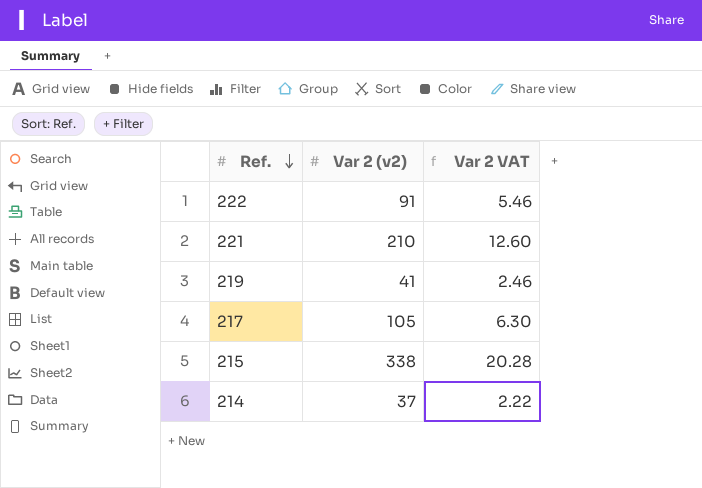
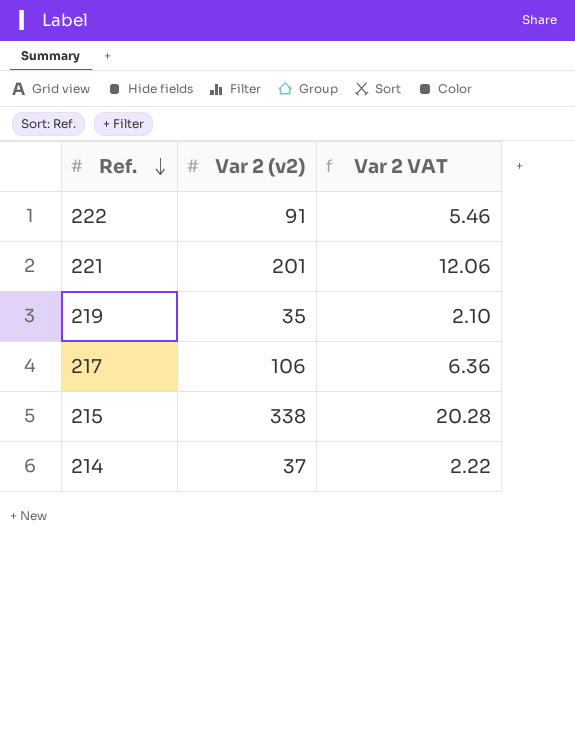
221 | Var 2 (v2): 210 -> 201
221 | Var 2 VAT: 12.60 -> 12.06
219 | Var 2 (v2): 41 -> 35
219 | Var 2 VAT: 2.46 -> 2.10
217 | Var 2 (v2): 105 -> 106
217 | Var 2 VAT: 6.30 -> 6.36

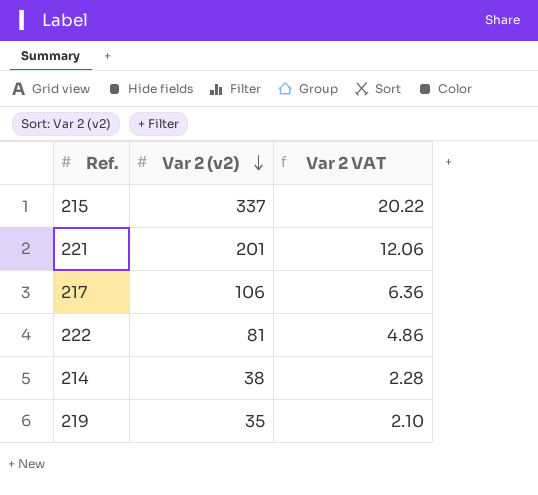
row order: Ref. descending -> Var 2 (v2) descending
215 | Var 2 (v2): 338 -> 337
215 | Var 2 VAT: 20.28 -> 20.22
222 | Var 2 (v2): 91 -> 81
222 | Var 2 VAT: 5.46 -> 4.86
214 | Var 2 (v2): 37 -> 38
214 | Var 2 VAT: 2.22 -> 2.28

